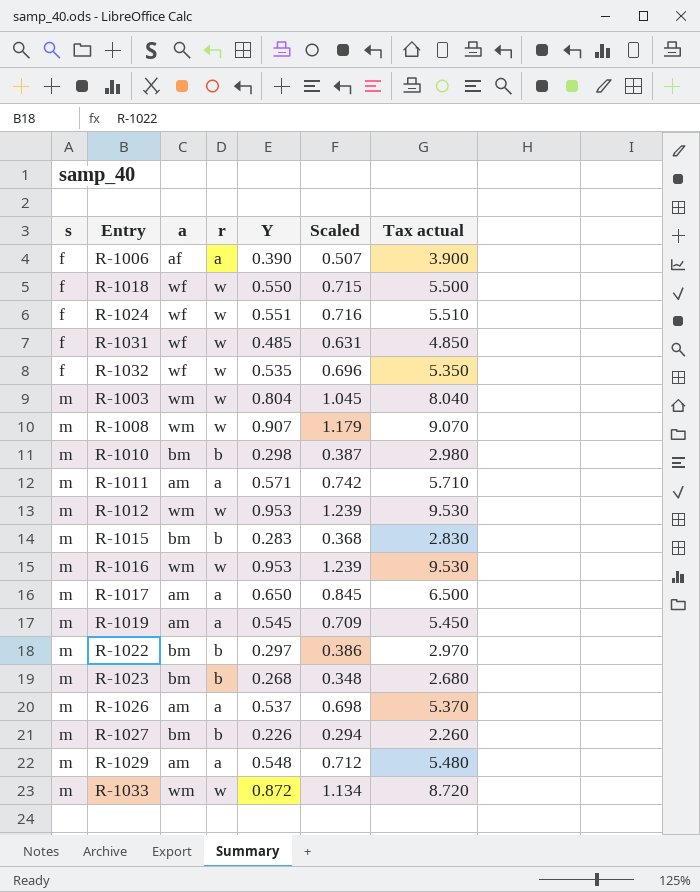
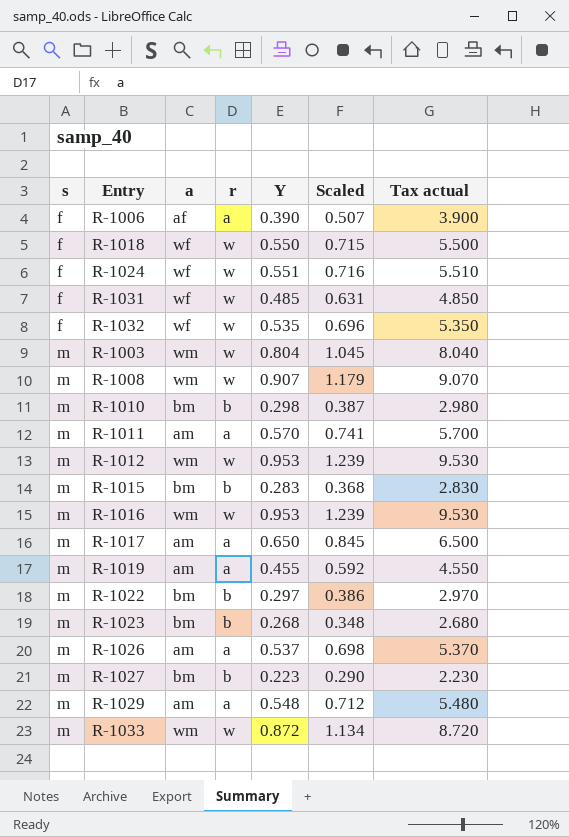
R-1011 | Y: 0.571 -> 0.570
R-1011 | Scaled: 0.742 -> 0.741
R-1011 | Tax actual: 5.710 -> 5.700
R-1019 | Y: 0.545 -> 0.455
R-1019 | Scaled: 0.709 -> 0.592
R-1019 | Tax actual: 5.450 -> 4.550
R-1027 | Y: 0.226 -> 0.223
R-1027 | Scaled: 0.294 -> 0.290
R-1027 | Tax actual: 2.260 -> 2.230

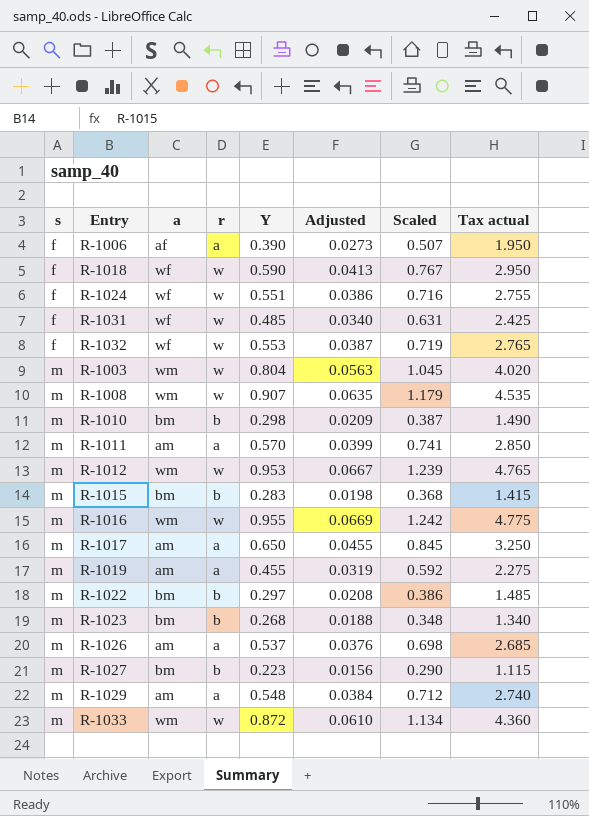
column Adjusted | formula: none -> [Y] * 0.07
column Tax actual | formula: [Y] * 10 -> [Y] * 5
R-1018 | Y: 0.550 -> 0.590
R-1018 | Scaled: 0.715 -> 0.767
R-1032 | Y: 0.535 -> 0.553
R-1032 | Scaled: 0.696 -> 0.719
R-1016 | Y: 0.953 -> 0.955
R-1016 | Scaled: 1.239 -> 1.242

